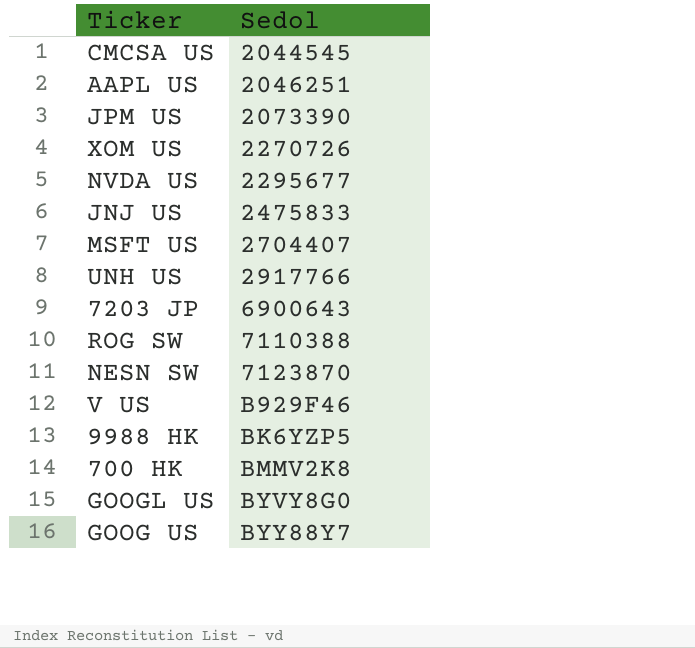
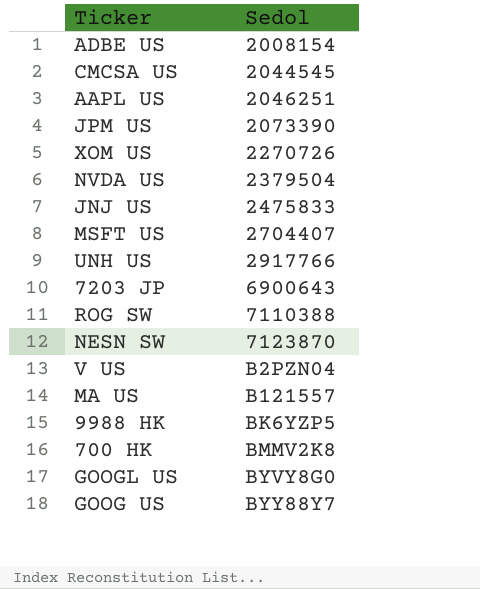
row ADBE US: none -> 2008154
NVDA US | Sedol: 2295677 -> 2379504
V US | Sedol: B929F46 -> B2PZN04
row MA US: none -> B121557

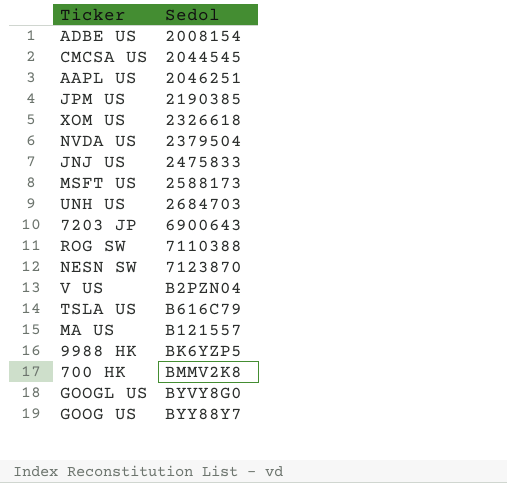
JPM US | Sedol: 2073390 -> 2190385
XOM US | Sedol: 2270726 -> 2326618
MSFT US | Sedol: 2704407 -> 2588173
UNH US | Sedol: 2917766 -> 2684703
row TSLA US: none -> B616C79

